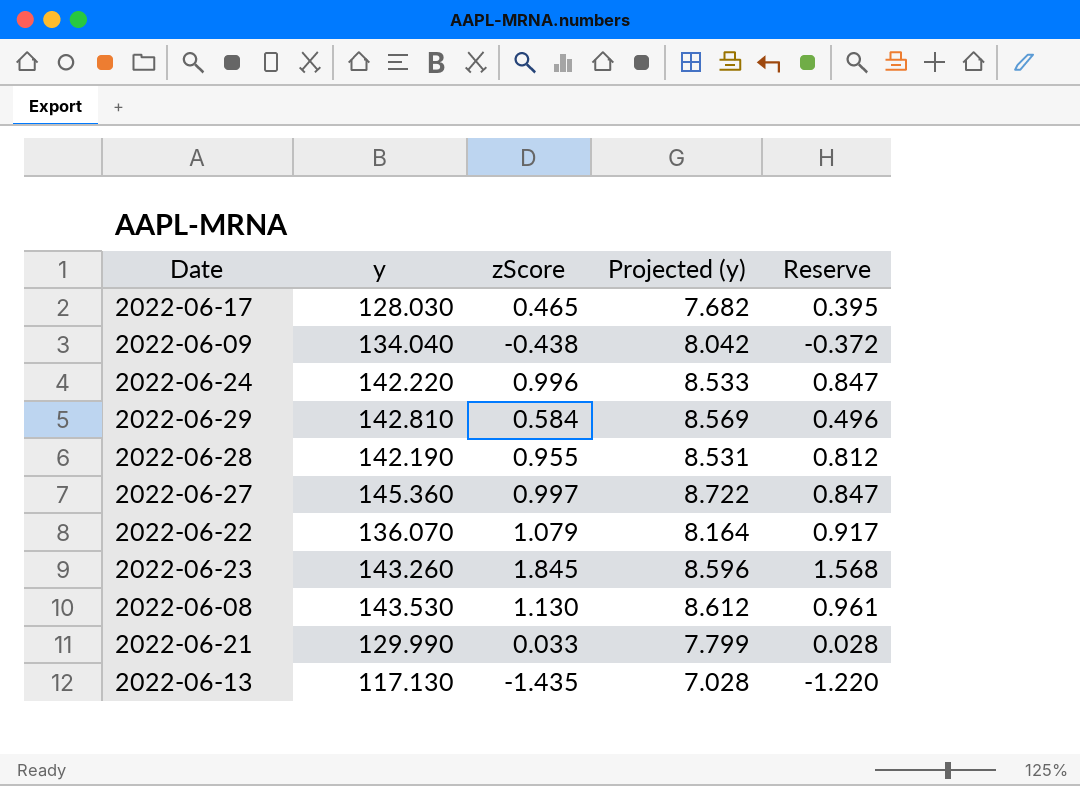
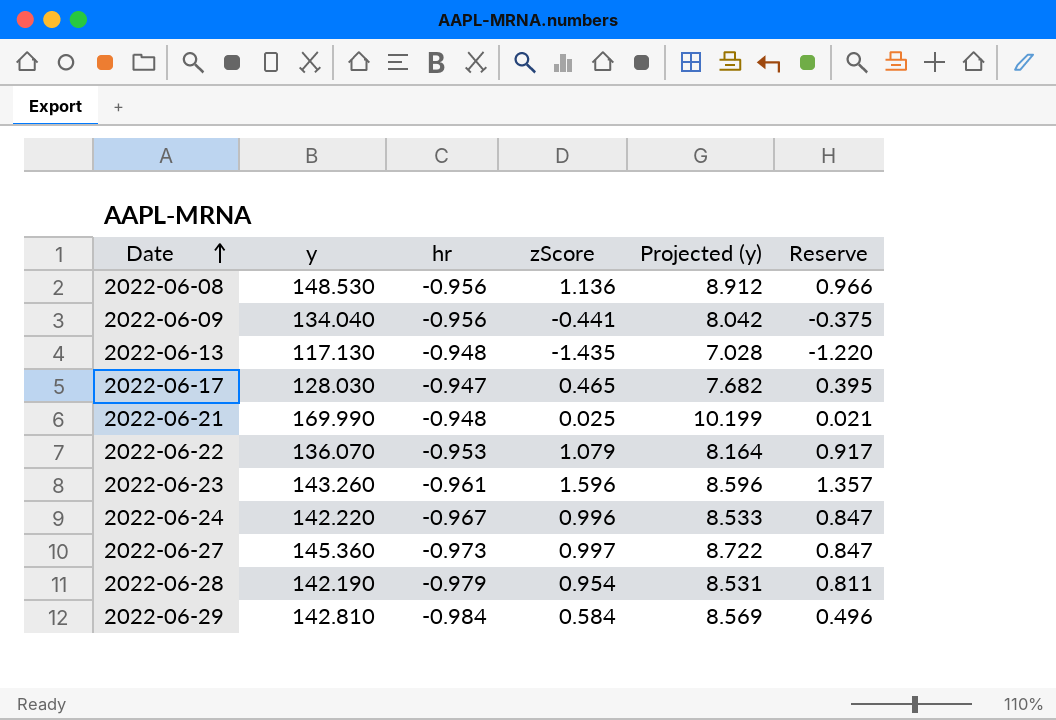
row order: none -> Date ascending
column hr | position: none -> 3
2022-06-08 | y: 143.530 -> 148.530
2022-06-08 | zScore: 1.130 -> 1.136
2022-06-08 | Projected (y): 8.612 -> 8.912
2022-06-08 | Reserve: 0.961 -> 0.966
2022-06-09 | zScore: -0.438 -> -0.441
2022-06-09 | Reserve: -0.372 -> -0.375
2022-06-21 | y: 129.990 -> 169.990
2022-06-21 | zScore: 0.033 -> 0.025
2022-06-21 | Projected (y): 7.799 -> 10.199
2022-06-21 | Reserve: 0.028 -> 0.021
2022-06-23 | zScore: 1.845 -> 1.596
2022-06-23 | Reserve: 1.568 -> 1.357
2022-06-28 | zScore: 0.955 -> 0.954
2022-06-28 | Reserve: 0.812 -> 0.811

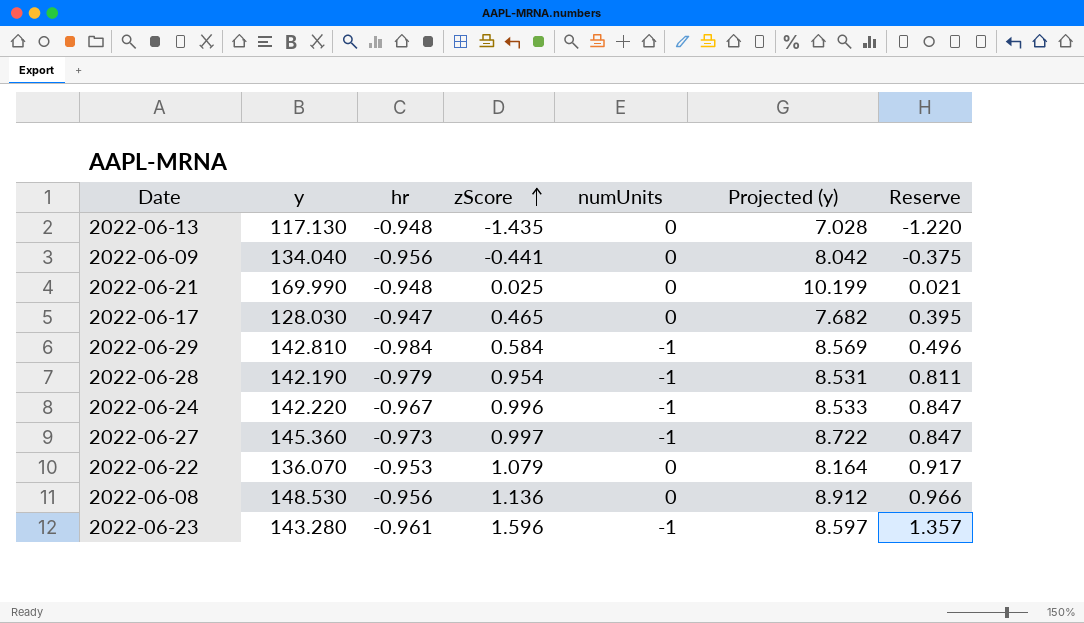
row order: Date ascending -> zScore ascending
column numUnits | position: none -> 5
2022-06-23 | y: 143.260 -> 143.280
2022-06-23 | Projected (y): 8.596 -> 8.597

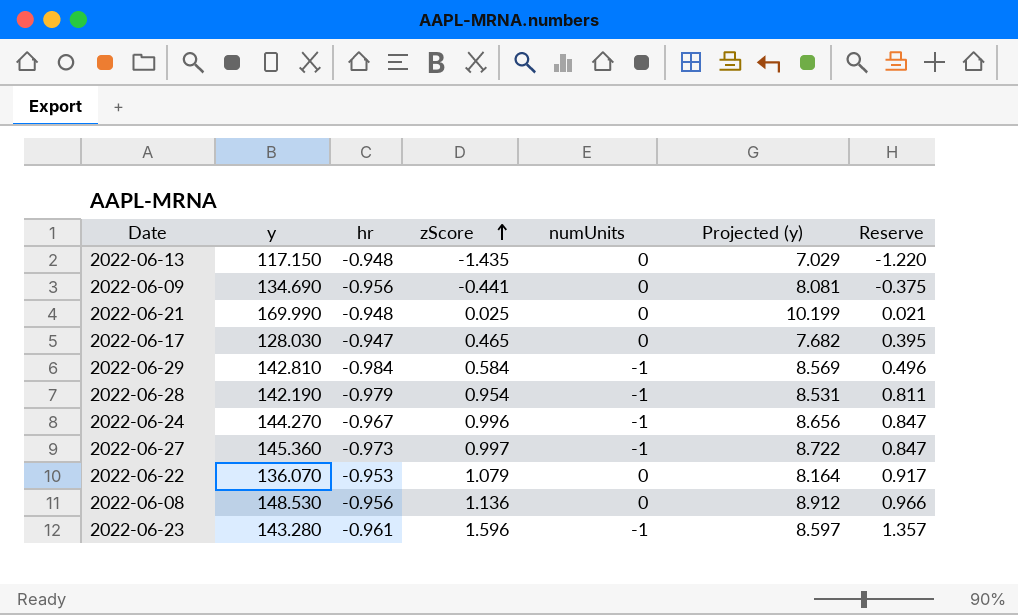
2022-06-13 | y: 117.130 -> 117.150
2022-06-13 | Projected (y): 7.028 -> 7.029
2022-06-09 | y: 134.040 -> 134.690
2022-06-09 | Projected (y): 8.042 -> 8.081
2022-06-24 | y: 142.220 -> 144.270
2022-06-24 | Projected (y): 8.533 -> 8.656

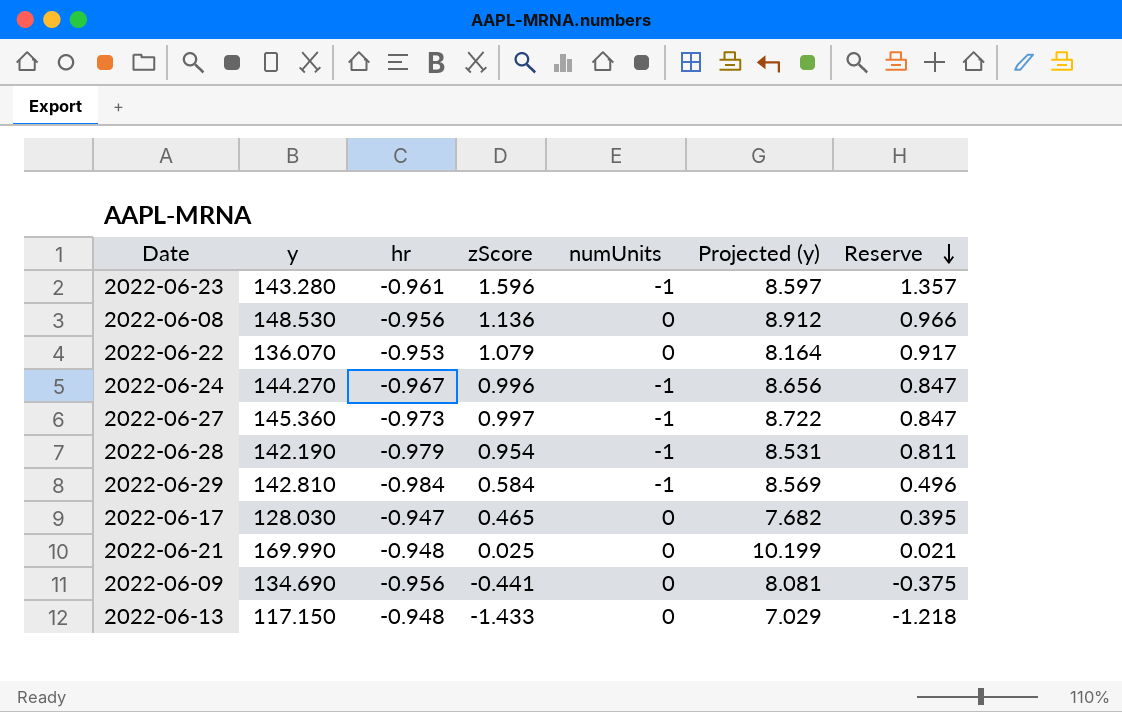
row order: zScore ascending -> Reserve descending
2022-06-13 | zScore: -1.435 -> -1.433
2022-06-13 | Reserve: -1.220 -> -1.218

